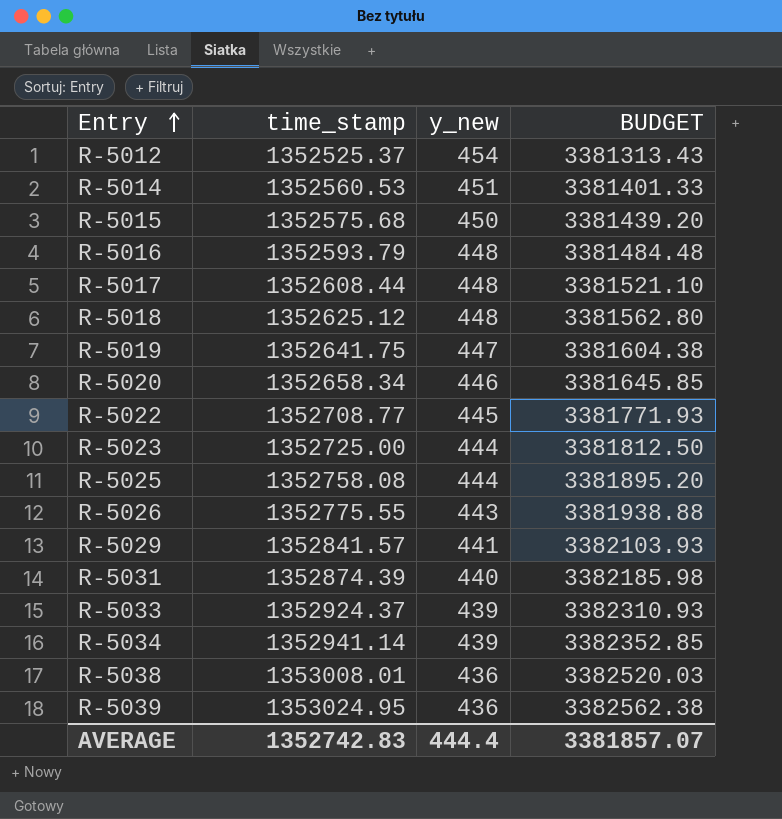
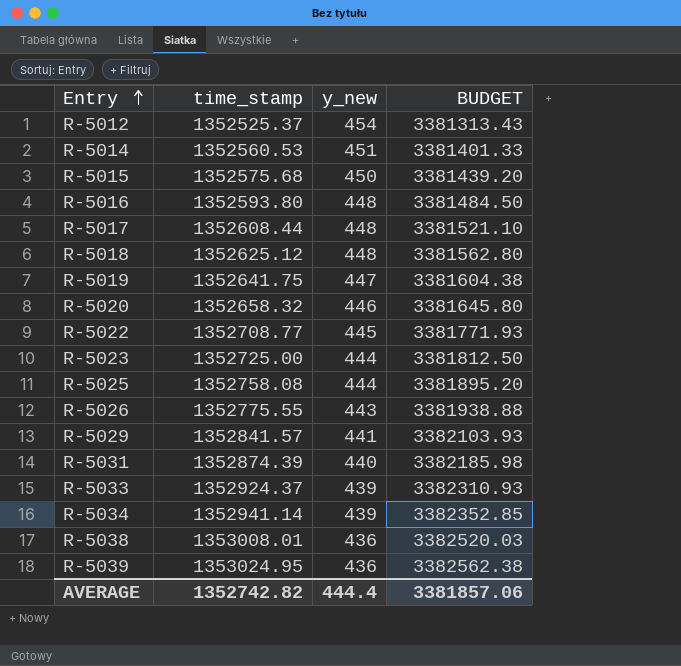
R-5016 | time_stamp: 1352593.79 -> 1352593.80
R-5016 | BUDGET: 3381484.48 -> 3381484.50
R-5020 | time_stamp: 1352658.34 -> 1352658.32
R-5020 | BUDGET: 3381645.85 -> 3381645.80
AVERAGE | time_stamp: 1352742.83 -> 1352742.82
AVERAGE | BUDGET: 3381857.07 -> 3381857.06

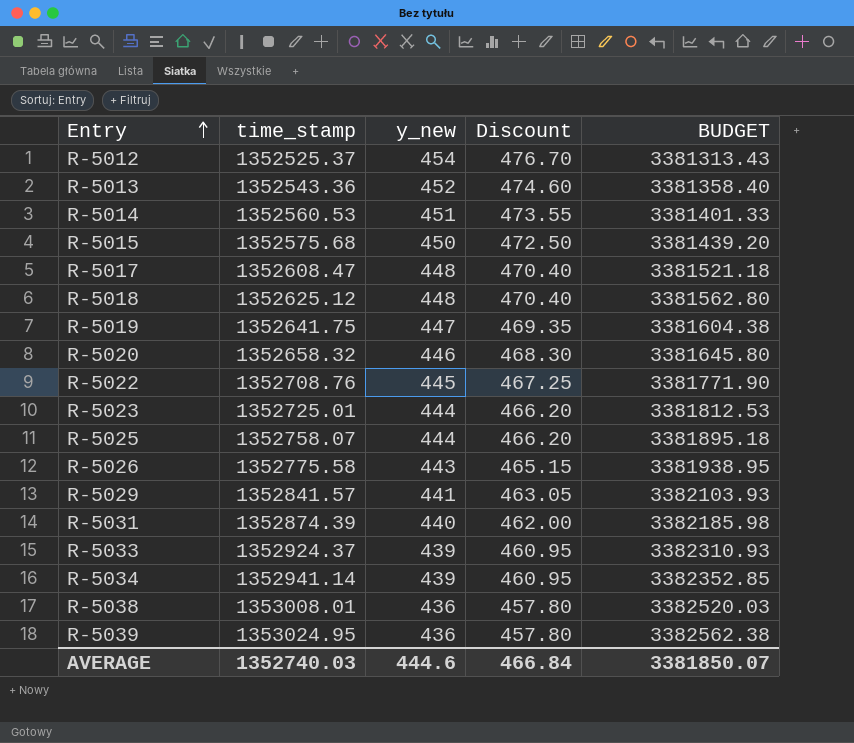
column Discount | formula: none -> [y_new] * 1.05
row R-5016: 1352593.80 | 448 | 3381484.50 -> none
row R-5013: none -> 1352543.36 | 452 | 474.60 | 3381358.40
R-5017 | time_stamp: 1352608.44 -> 1352608.47
R-5017 | BUDGET: 3381521.10 -> 3381521.18
R-5022 | time_stamp: 1352708.77 -> 1352708.76
R-5022 | BUDGET: 3381771.93 -> 3381771.90
R-5023 | time_stamp: 1352725.00 -> 1352725.01
R-5023 | BUDGET: 3381812.50 -> 3381812.53
R-5025 | time_stamp: 1352758.08 -> 1352758.07
R-5025 | BUDGET: 3381895.20 -> 3381895.18
R-5026 | time_stamp: 1352775.55 -> 1352775.58
R-5026 | BUDGET: 3381938.88 -> 3381938.95
AVERAGE | time_stamp: 1352742.82 -> 1352740.03
AVERAGE | y_new: 444.4 -> 444.6
AVERAGE | BUDGET: 3381857.06 -> 3381850.07

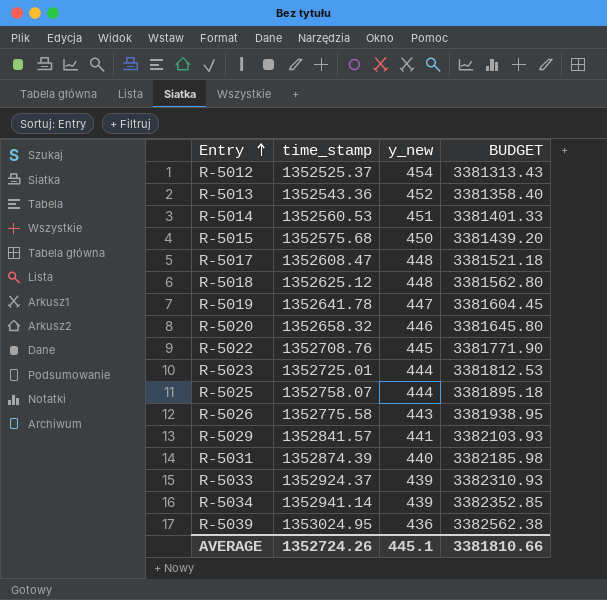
column Discount | formula: [y_new] * 1.05 -> none
row R-5038: 1353008.01 | 436 | 457.80 | 3382520.03 -> none
R-5019 | time_stamp: 1352641.75 -> 1352641.78
R-5019 | BUDGET: 3381604.38 -> 3381604.45
AVERAGE | time_stamp: 1352740.03 -> 1352724.26
AVERAGE | y_new: 444.6 -> 445.1
AVERAGE | BUDGET: 3381850.07 -> 3381810.66

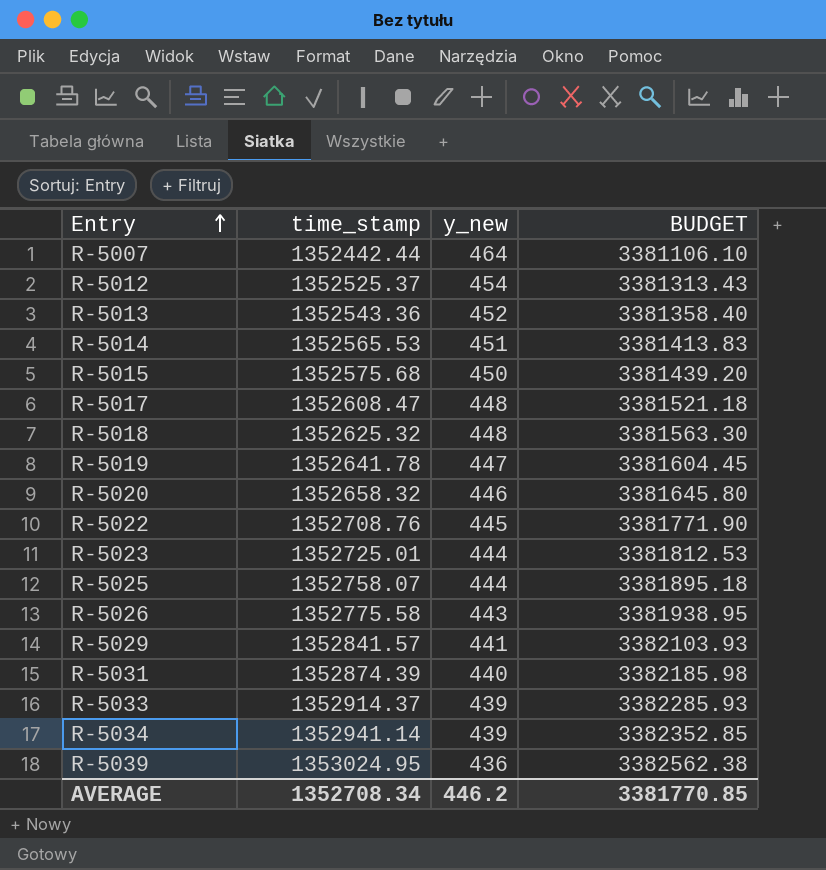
row R-5007: none -> 1352442.44 | 464 | 3381106.10
R-5014 | time_stamp: 1352560.53 -> 1352565.53
R-5014 | BUDGET: 3381401.33 -> 3381413.83
R-5018 | time_stamp: 1352625.12 -> 1352625.32
R-5018 | BUDGET: 3381562.80 -> 3381563.30
R-5033 | time_stamp: 1352924.37 -> 1352914.37
R-5033 | BUDGET: 3382310.93 -> 3382285.93
AVERAGE | time_stamp: 1352724.26 -> 1352708.34
AVERAGE | y_new: 445.1 -> 446.2
AVERAGE | BUDGET: 3381810.66 -> 3381770.85

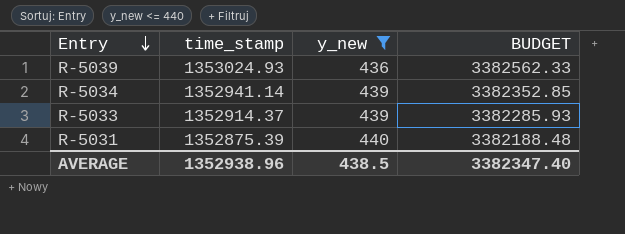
filter: none -> y_new <= 440
row order: Entry ascending -> Entry descending
R-5039 | time_stamp: 1353024.95 -> 1353024.93
R-5039 | BUDGET: 3382562.38 -> 3382562.33
R-5031 | time_stamp: 1352874.39 -> 1352875.39
R-5031 | BUDGET: 3382185.98 -> 3382188.48
AVERAGE | time_stamp: 1352708.34 -> 1352938.96
AVERAGE | y_new: 446.2 -> 438.5
AVERAGE | BUDGET: 3381770.85 -> 3382347.40

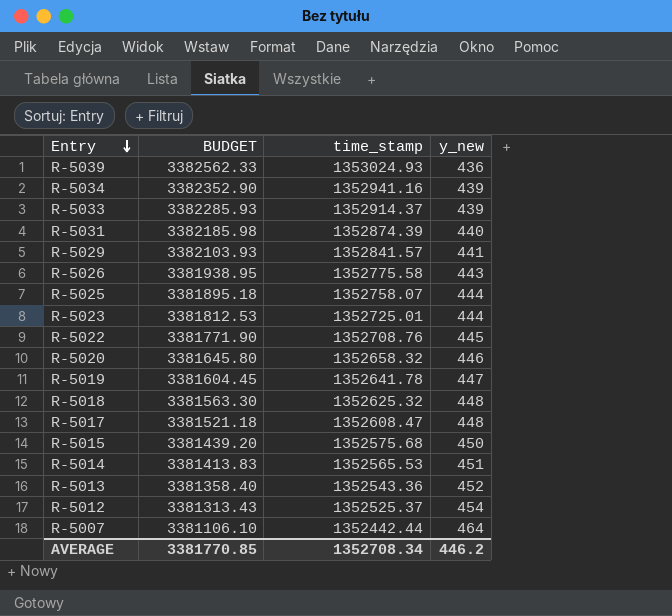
filter: y_new <= 440 -> none
column BUDGET | position: 4 -> 2
R-5034 | BUDGET: 3382352.85 -> 3382352.90
R-5034 | time_stamp: 1352941.14 -> 1352941.16
R-5031 | BUDGET: 3382188.48 -> 3382185.98
R-5031 | time_stamp: 1352875.39 -> 1352874.39
AVERAGE | BUDGET: 3382347.40 -> 3381770.85
AVERAGE | time_stamp: 1352938.96 -> 1352708.34
AVERAGE | y_new: 438.5 -> 446.2

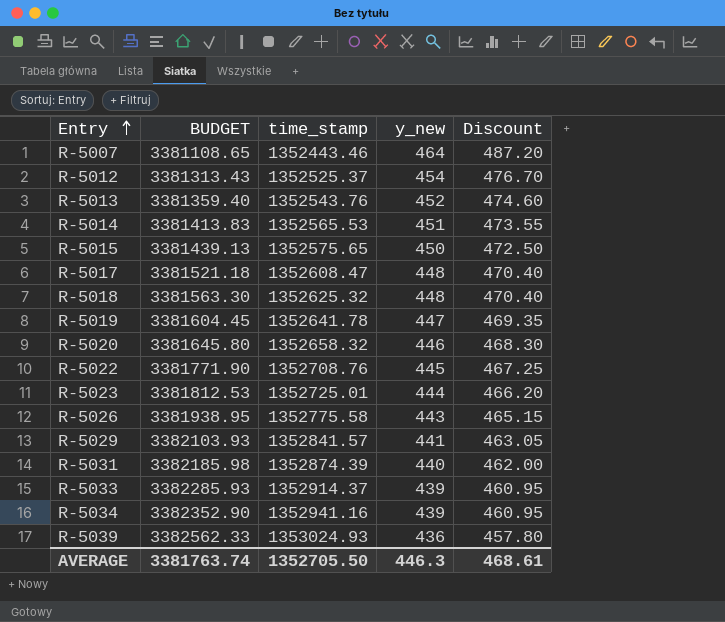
row order: Entry descending -> Entry ascending
column Discount | formula: none -> [y_new] * 1.05
row R-5025: 3381895.18 | 1352758.07 | 444 -> none
R-5007 | BUDGET: 3381106.10 -> 3381108.65
R-5007 | time_stamp: 1352442.44 -> 1352443.46
R-5013 | BUDGET: 3381358.40 -> 3381359.40
R-5013 | time_stamp: 1352543.36 -> 1352543.76
R-5015 | BUDGET: 3381439.20 -> 3381439.13
R-5015 | time_stamp: 1352575.68 -> 1352575.65
AVERAGE | BUDGET: 3381770.85 -> 3381763.74
AVERAGE | time_stamp: 1352708.34 -> 1352705.50
AVERAGE | y_new: 446.2 -> 446.3

